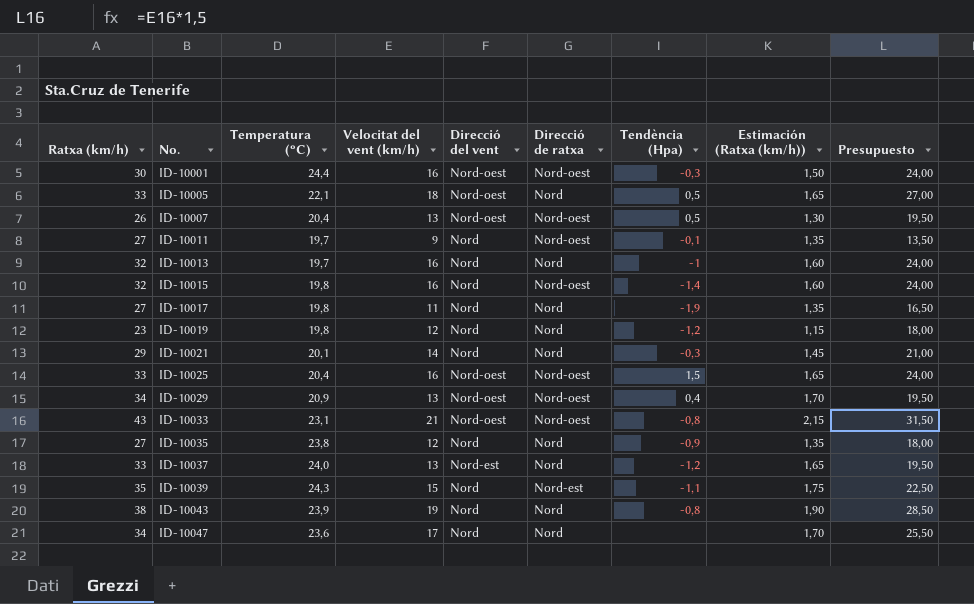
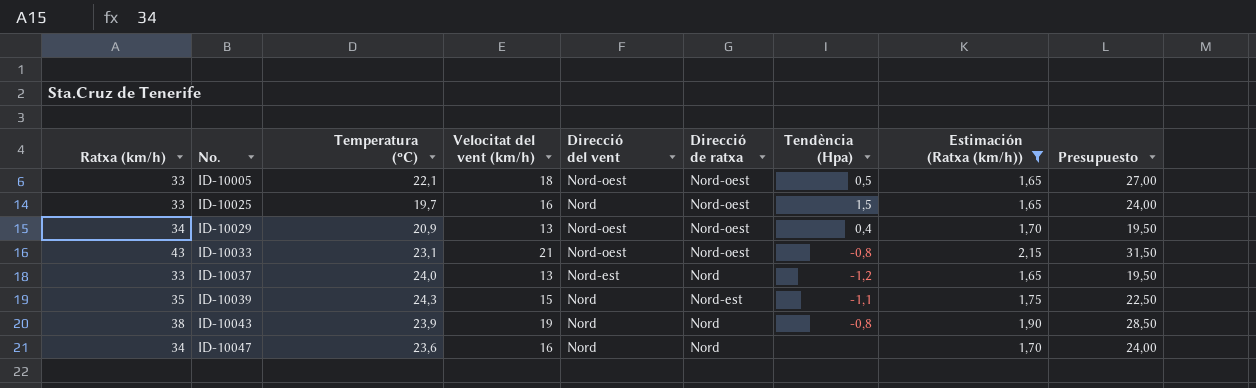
filter: none -> Estimación (Ratxa (km/h)) >= 1,65
ID-10005 | Direcció de ratxa: Nord -> Nord-oest
ID-10025 | Temperatura (ºC): 20,4 -> 19,7
ID-10025 | Direcció del vent: Nord-oest -> Nord
ID-10047 | Velocitat del vent (km/h): 17 -> 16
ID-10047 | Presupuesto: 25,50 -> 24,00

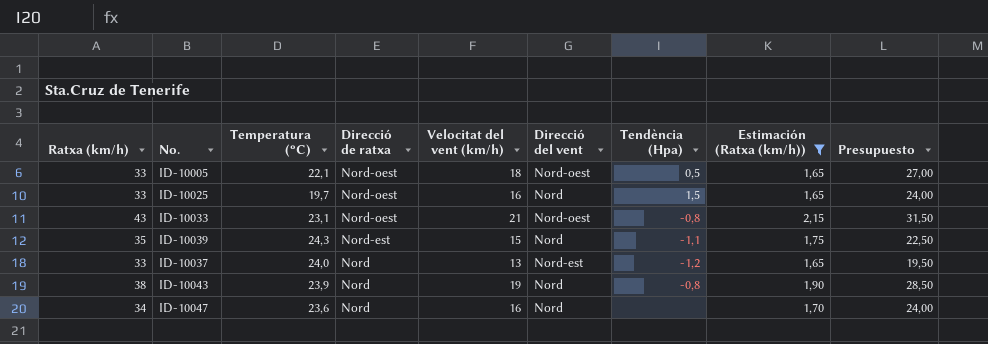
row order: No. ascending -> Direcció de ratxa descending
column Direcció de ratxa | position: 6 -> 4
row ID-10029: 34 | 20,9 | 13 | Nord-oest | Nord-oest | 0,4 | 1,70 | 19,50 -> none

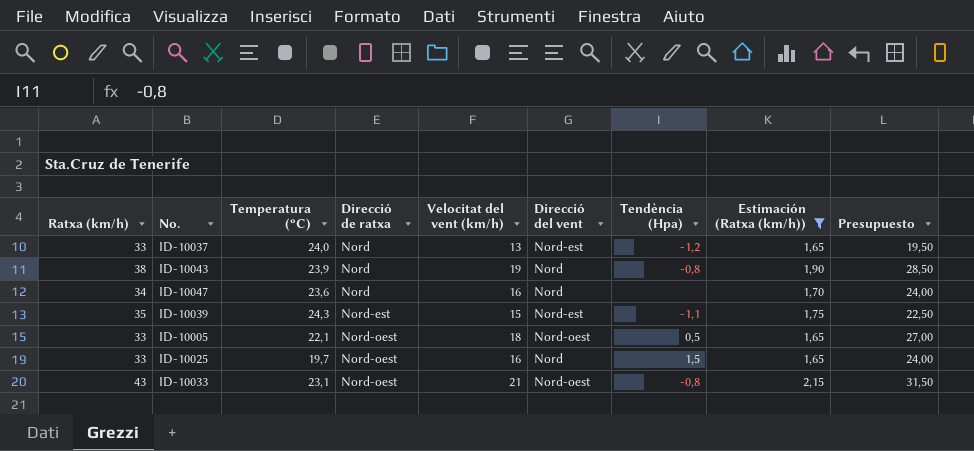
row order: Direcció de ratxa descending -> Direcció de ratxa ascending
ID-10039 | Direcció del vent: Nord -> Nord-est

